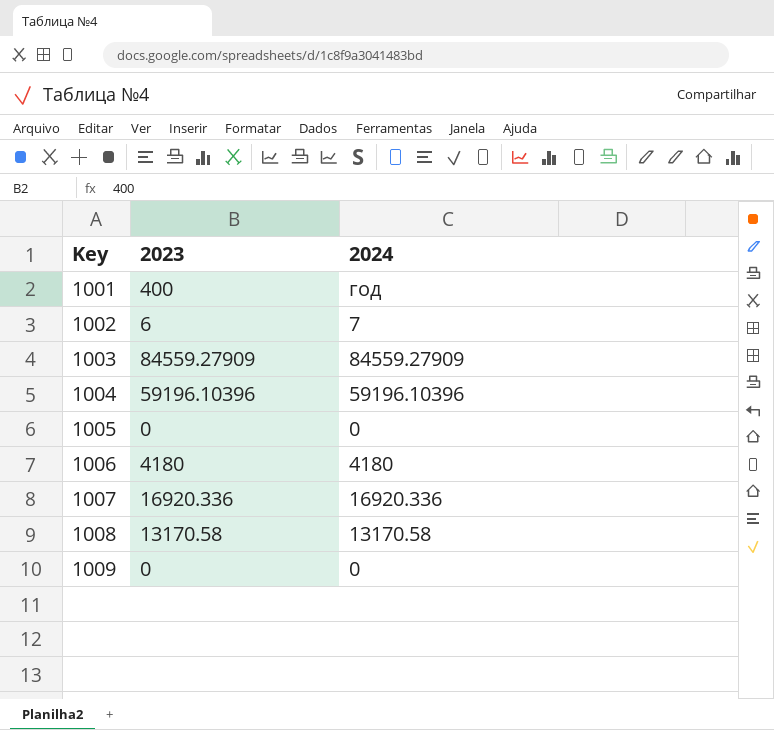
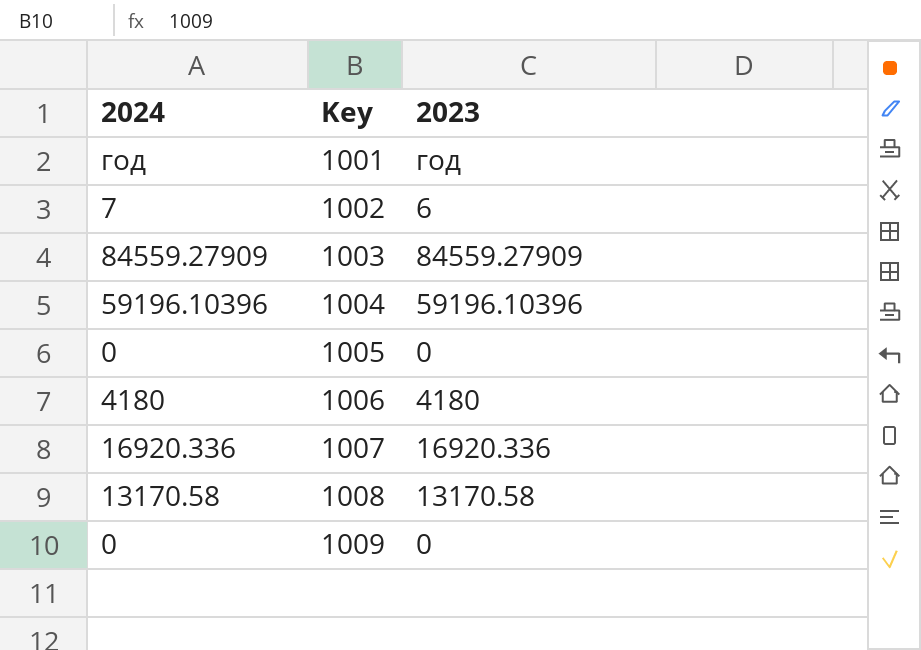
column 2024 | position: 3 -> 1
1001 | 2023: 400 -> год

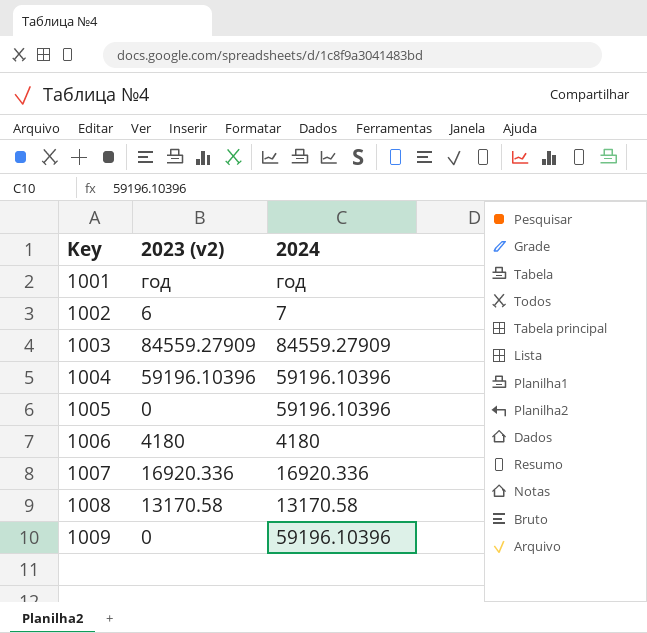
column name: 2023 -> 2023 (v2)
column 2024 | position: 1 -> 3
1005 | 2024: 0 -> 59196.10396
1009 | 2024: 0 -> 59196.10396

